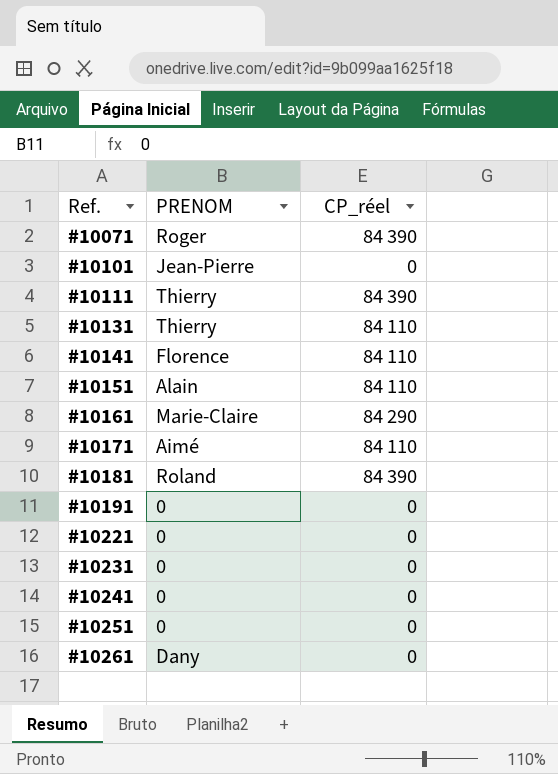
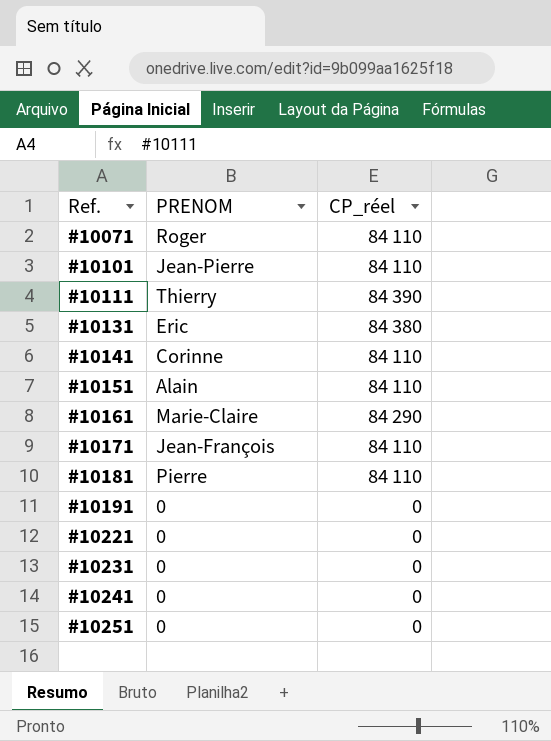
row #10261: Dany | 0 -> none
#10071 | CP_réel: 84 390 -> 84 110
#10101 | CP_réel: 0 -> 84 110
#10131 | PRENOM: Thierry -> Eric
#10131 | CP_réel: 84 110 -> 84 380
#10141 | PRENOM: Florence -> Corinne
#10171 | PRENOM: Aimé -> Jean-François
#10181 | PRENOM: Roland -> Pierre
#10181 | CP_réel: 84 390 -> 84 110

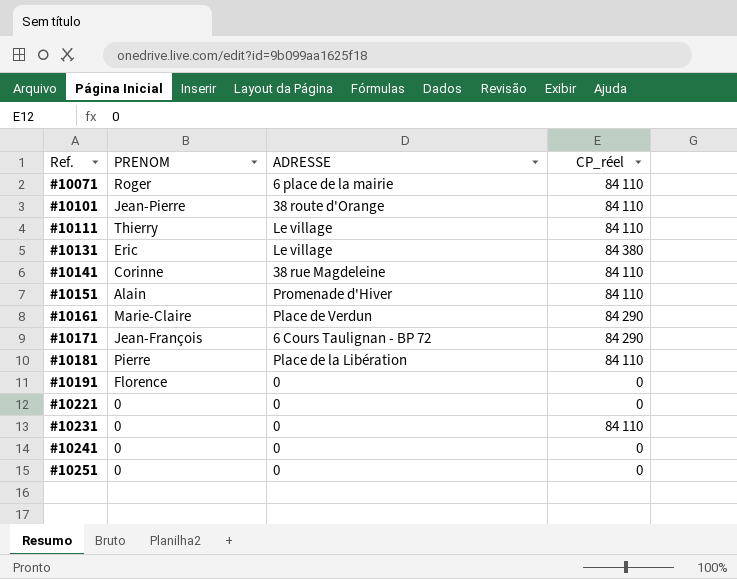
column ADRESSE | position: none -> 3
#10111 | CP_réel: 84 390 -> 84 110
#10171 | CP_réel: 84 110 -> 84 290
#10191 | PRENOM: 0 -> Florence
#10231 | CP_réel: 0 -> 84 110

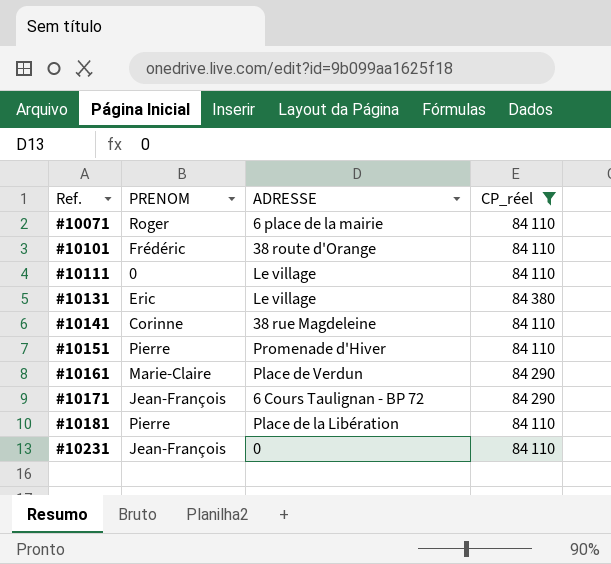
filter: none -> CP_réel != 0
#10101 | PRENOM: Jean-Pierre -> Frédéric
#10111 | PRENOM: Thierry -> 0
#10151 | PRENOM: Alain -> Pierre
#10231 | PRENOM: 0 -> Jean-François

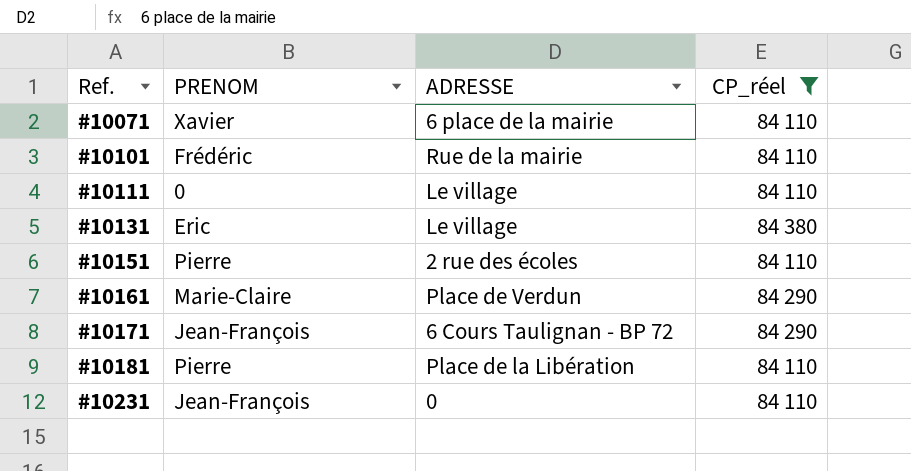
row #10141: Corinne | 38 rue Magdeleine | 84 110 -> none
#10071 | PRENOM: Roger -> Xavier
#10101 | ADRESSE: 38 route d'Orange -> Rue de la mairie
#10151 | ADRESSE: Promenade d'Hiver -> 2 rue des écoles

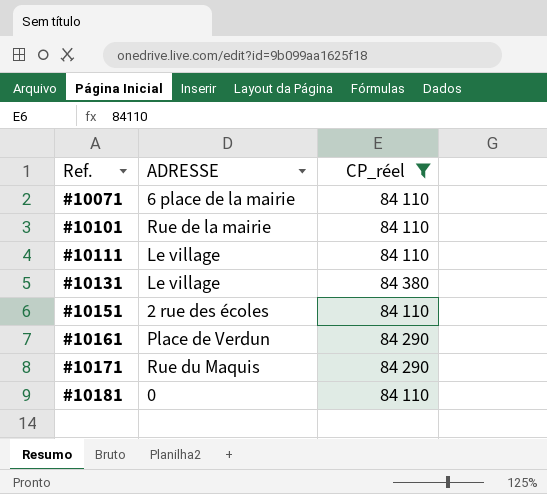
column PRENOM | position: 2 -> none
row #10231: Jean-François | 0 | 84 110 -> none
#10171 | ADRESSE: 6 Cours Taulignan - BP 72 -> Rue du Maquis
#10181 | ADRESSE: Place de la Libération -> 0

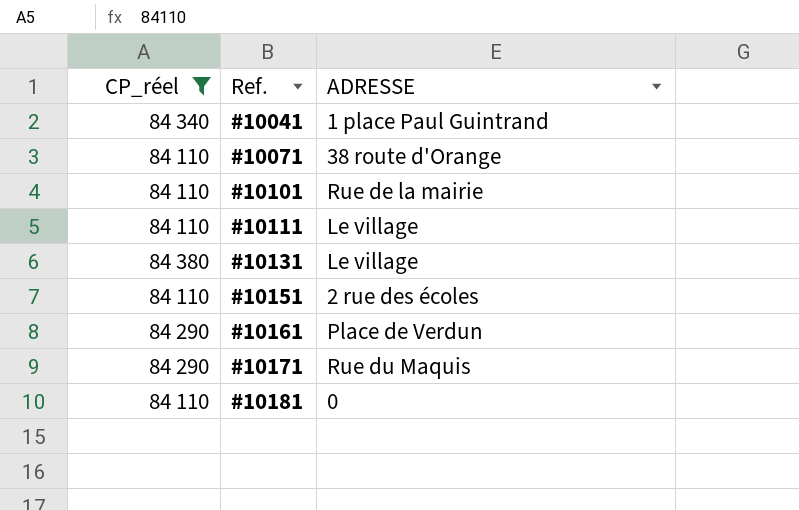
column CP_réel | position: 3 -> 1
row #10041: none -> 84 340 | 1 place Paul Guintrand
#10071 | ADRESSE: 6 place de la mairie -> 38 route d'Orange

